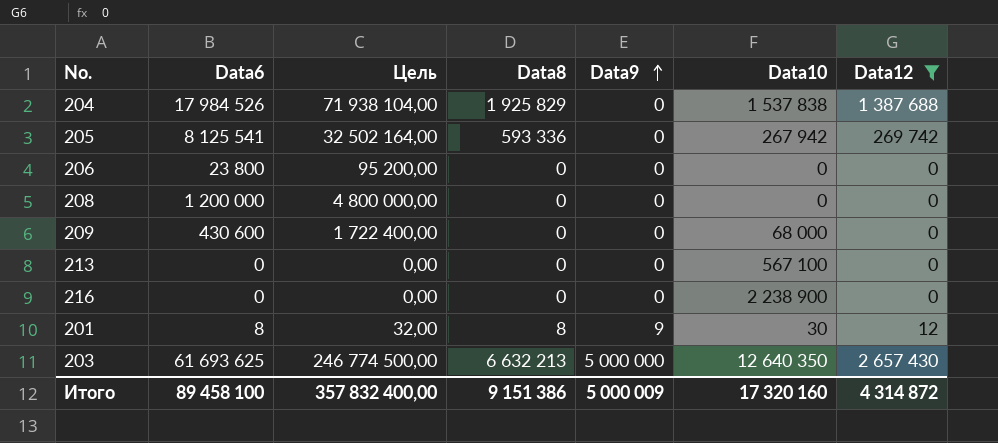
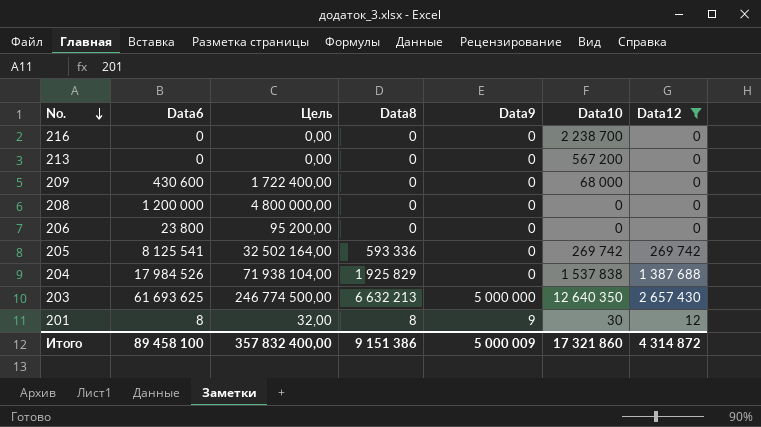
row order: Data9 ascending -> No. descending
216 | Data10: 2 238 900 -> 2 238 700
213 | Data10: 567 100 -> 567 200
205 | Data10: 267 942 -> 269 742
Итого | Data10: 17 320 160 -> 17 321 860

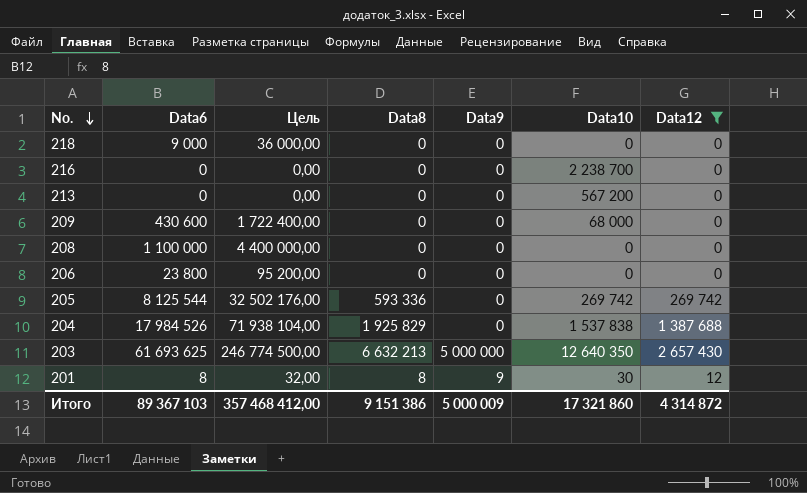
row 218: none -> 9 000 | 36 000,00 | 0 | 0 | 0 | 0
208 | Data6: 1 200 000 -> 1 100 000
208 | Цель: 4 800 000,00 -> 4 400 000,00
205 | Data6: 8 125 541 -> 8 125 544
205 | Цель: 32 502 164,00 -> 32 502 176,00
Итого | Data6: 89 458 100 -> 89 367 103
Итого | Цель: 357 832 400,00 -> 357 468 412,00

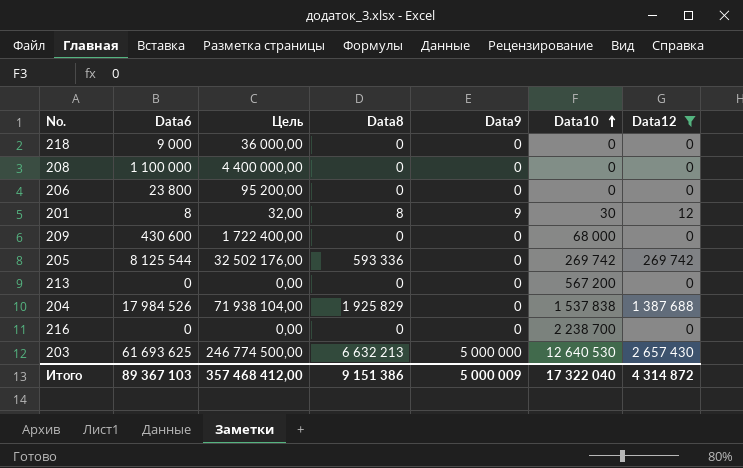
row order: No. descending -> Data10 ascending
203 | Data10: 12 640 350 -> 12 640 530
Итого | Data10: 17 321 860 -> 17 322 040

